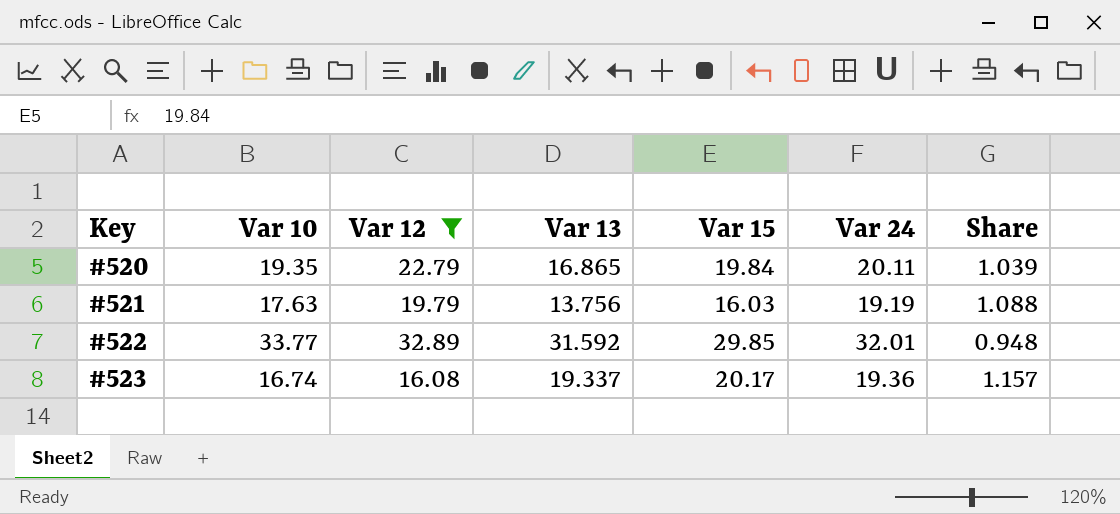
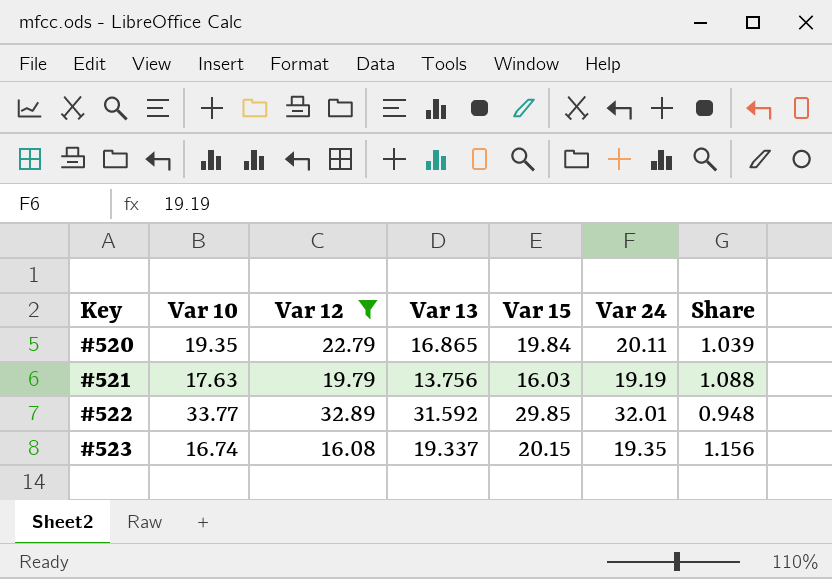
#523 | Var 15: 20.17 -> 20.15
#523 | Var 24: 19.36 -> 19.35
#523 | Share: 1.157 -> 1.156

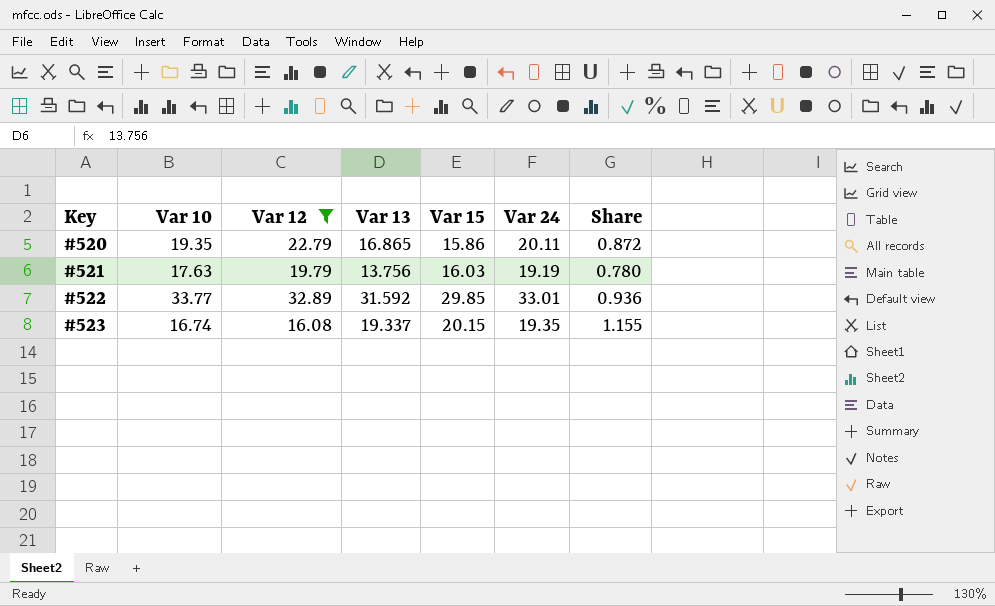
column Share | formula: [Var 24] / [Var 10] -> [Var 13] / [Var 10]
#520 | Var 15: 19.84 -> 15.86
#522 | Var 24: 32.01 -> 33.01

